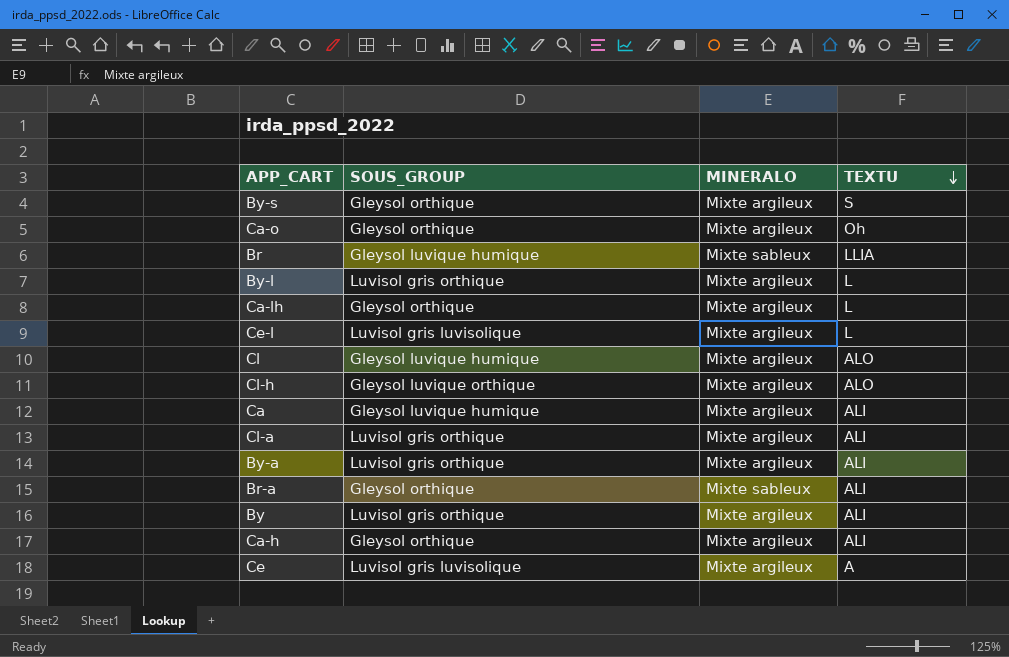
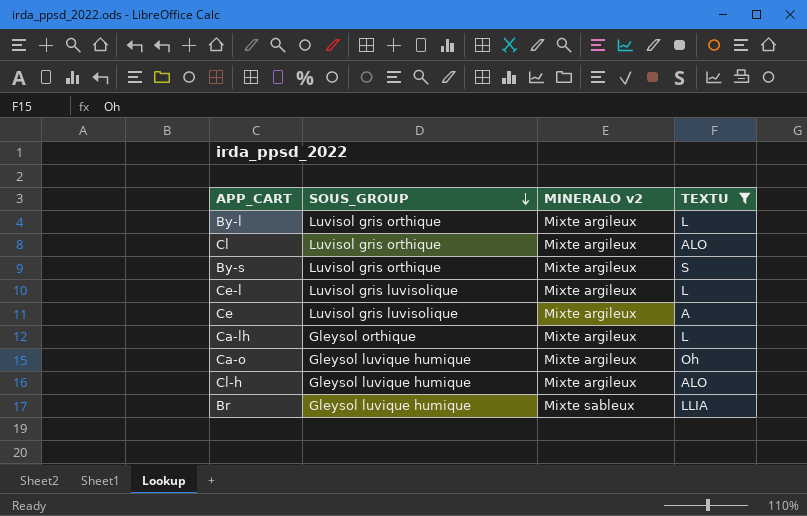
filter: none -> TEXTU != ALI
row order: TEXTU descending -> SOUS_GROUP descending
column name: MINERALO -> MINERALO v2
Cl | SOUS_GROUP: Gleysol luvique humique -> Luvisol gris orthique
By-s | SOUS_GROUP: Gleysol orthique -> Luvisol gris orthique
Ca-o | SOUS_GROUP: Gleysol orthique -> Gleysol luvique humique
Cl-h | SOUS_GROUP: Gleysol luvique orthique -> Gleysol luvique humique

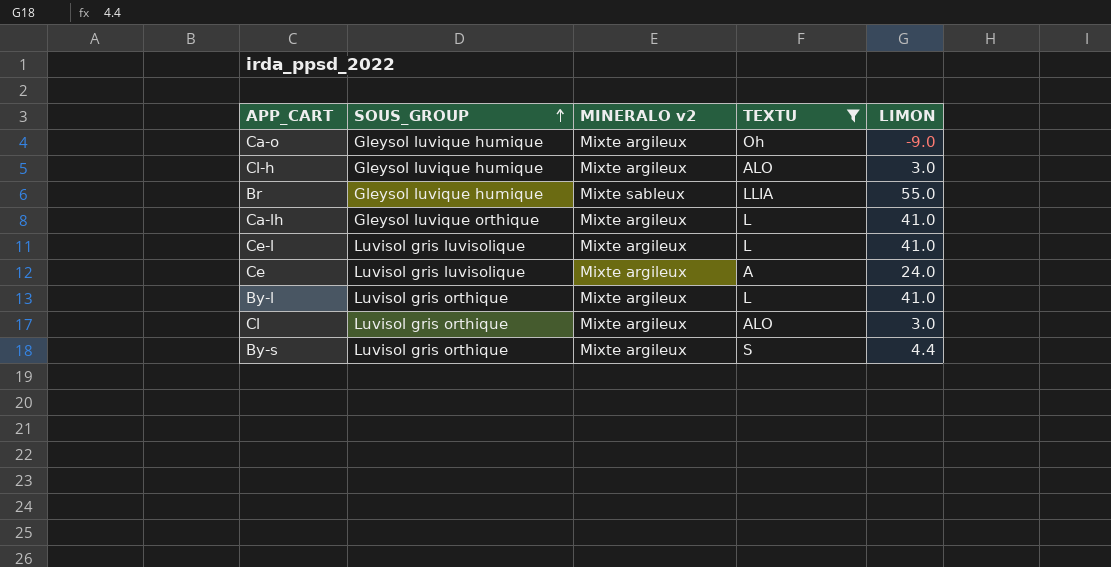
row order: SOUS_GROUP descending -> SOUS_GROUP ascending
column LIMON | position: none -> 5
Ca-lh | SOUS_GROUP: Gleysol orthique -> Gleysol luvique orthique

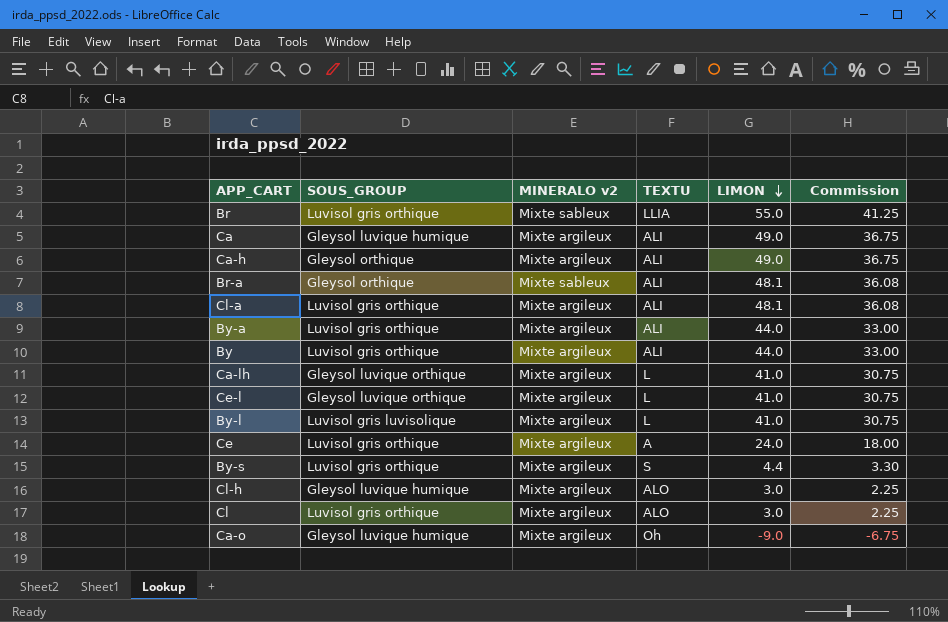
filter: TEXTU != ALI -> none
row order: SOUS_GROUP ascending -> LIMON descending
column Commission | formula: none -> [LIMON] * 0.75
Br | SOUS_GROUP: Gleysol luvique humique -> Luvisol gris orthique
Ce-l | SOUS_GROUP: Luvisol gris luvisolique -> Gleysol luvique orthique
By-l | SOUS_GROUP: Luvisol gris orthique -> Luvisol gris luvisolique
Ce | SOUS_GROUP: Luvisol gris luvisolique -> Luvisol gris orthique

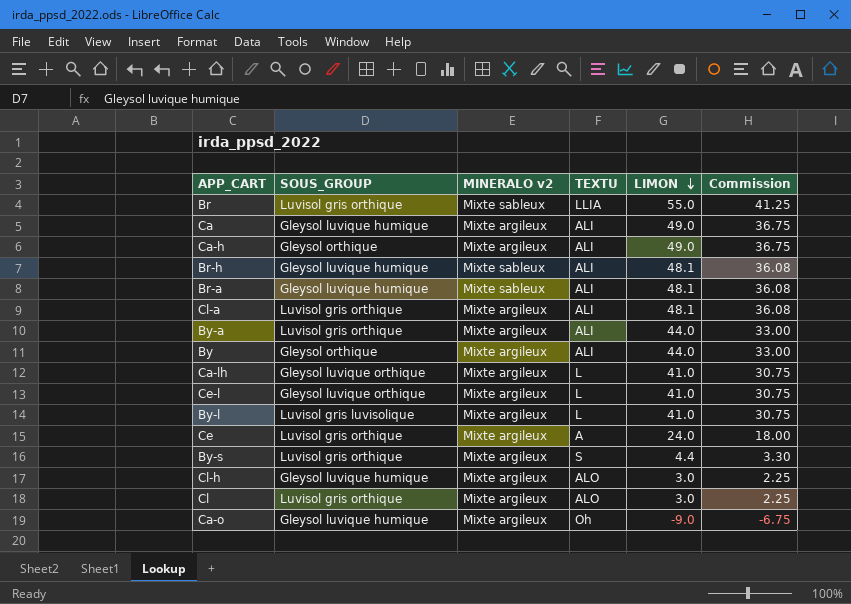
row Br-h: none -> Gleysol luvique humique | Mixte sableux | ALI | 48.1 | 36.08
Br-a | SOUS_GROUP: Gleysol orthique -> Gleysol luvique humique
By | SOUS_GROUP: Luvisol gris orthique -> Gleysol orthique

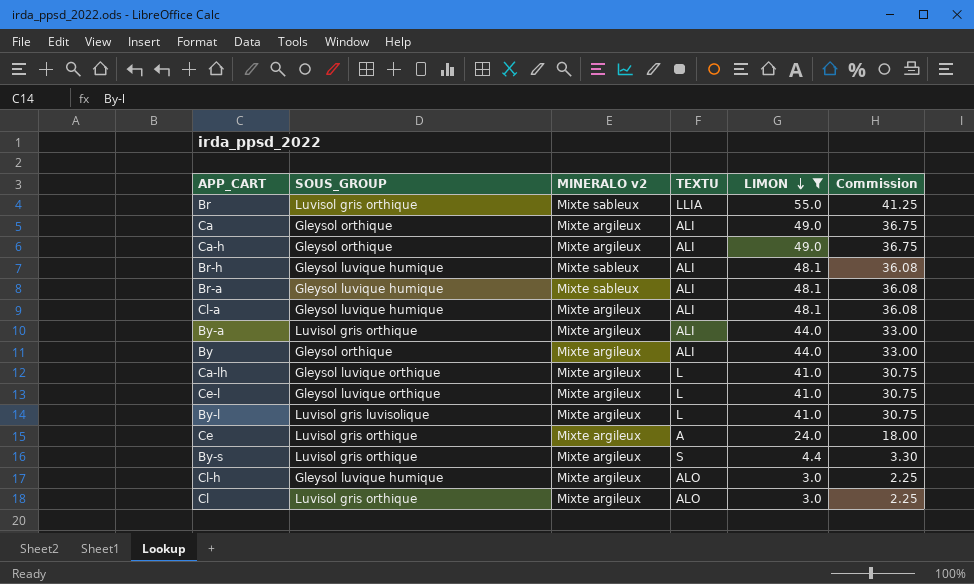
filter: none -> LIMON != -9.0
Ca | SOUS_GROUP: Gleysol luvique humique -> Gleysol orthique
Cl-a | SOUS_GROUP: Luvisol gris orthique -> Gleysol luvique humique

